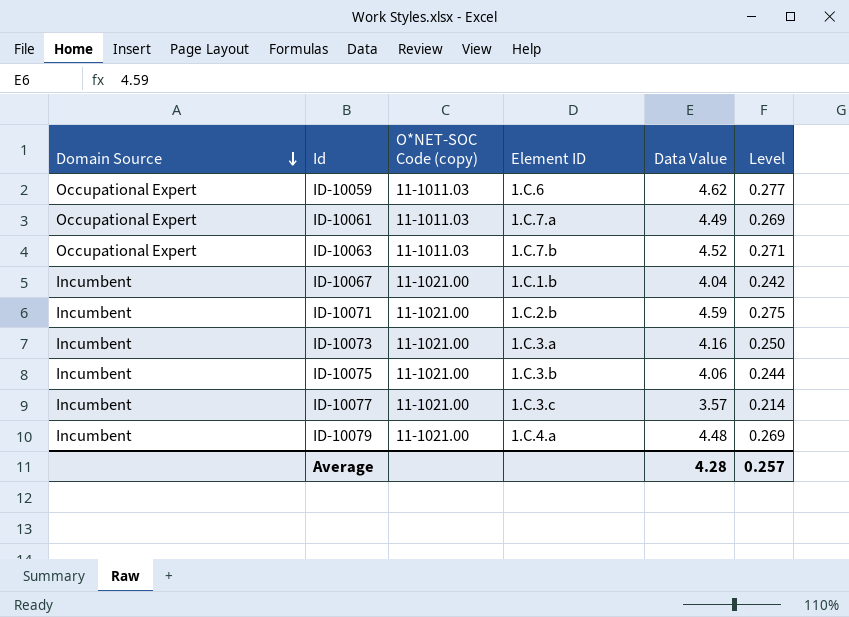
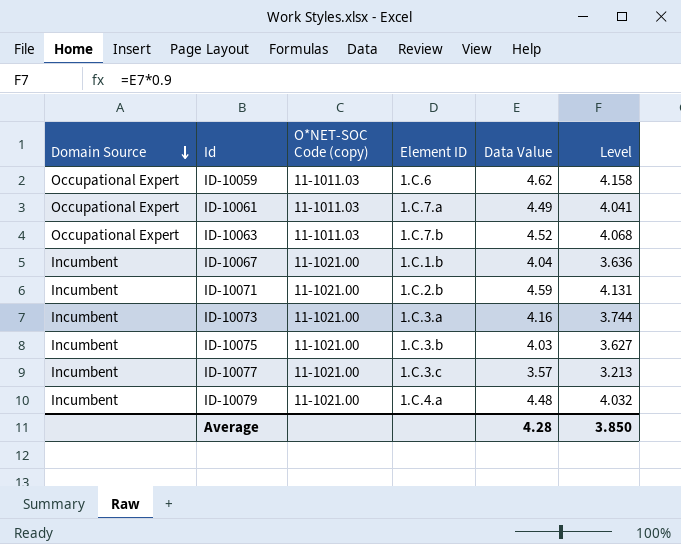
column Level | formula: [Data Value] * 0.06 -> [Data Value] * 0.9
ID-10075 | Data Value: 4.06 -> 4.03
Average | Level: 0.257 -> 3.850

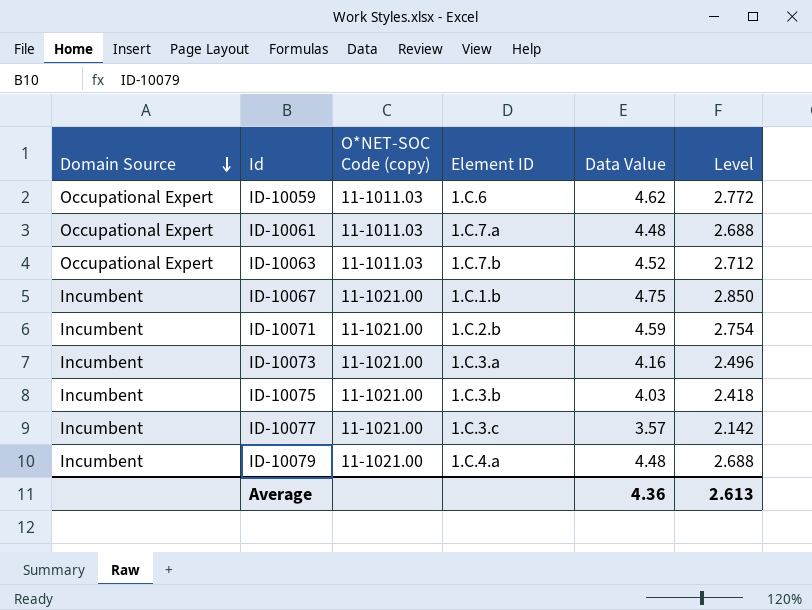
column Level | formula: [Data Value] * 0.9 -> [Data Value] * 0.6
ID-10061 | Data Value: 4.49 -> 4.48
ID-10067 | Data Value: 4.04 -> 4.75
Average | Data Value: 4.28 -> 4.36
Average | Level: 3.850 -> 2.613

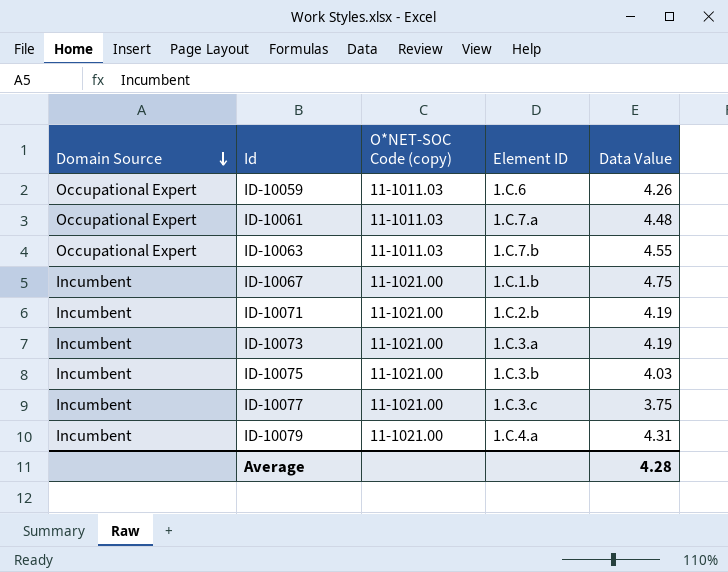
column Level | formula: [Data Value] * 0.6 -> none
ID-10059 | Data Value: 4.62 -> 4.26
ID-10063 | Data Value: 4.52 -> 4.55
ID-10071 | Data Value: 4.59 -> 4.19
ID-10073 | Data Value: 4.16 -> 4.19
ID-10077 | Data Value: 3.57 -> 3.75
ID-10079 | Data Value: 4.48 -> 4.31
Average | Data Value: 4.36 -> 4.28

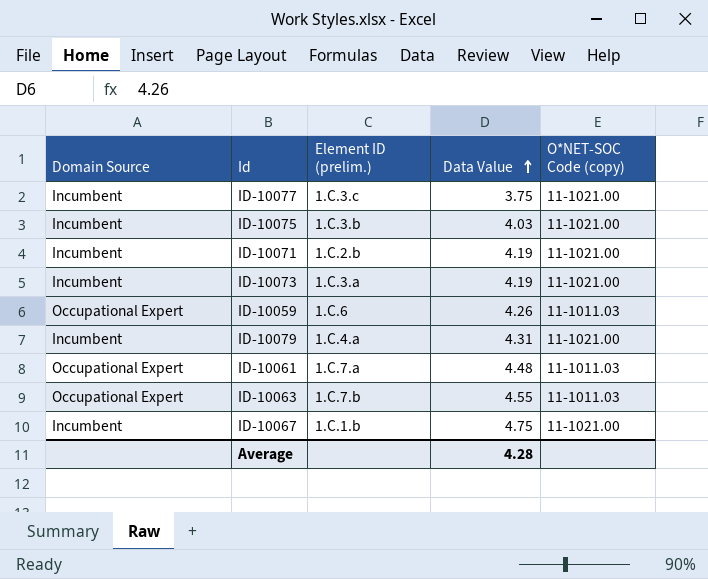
row order: Domain Source descending -> Data Value ascending
column name: Element ID -> Element ID (prelim.)
column O*NET-SOC Code (copy) | position: 3 -> 5

